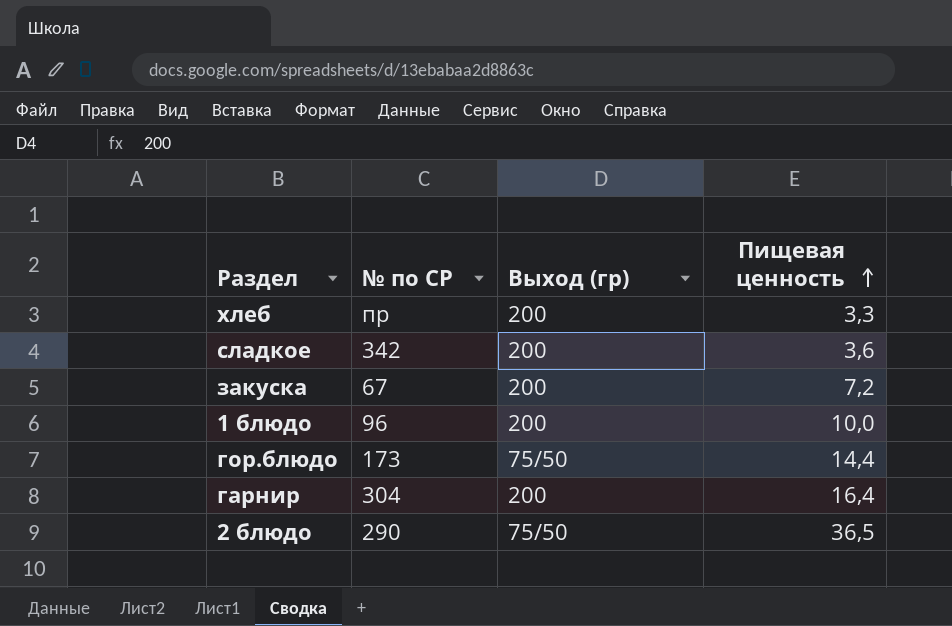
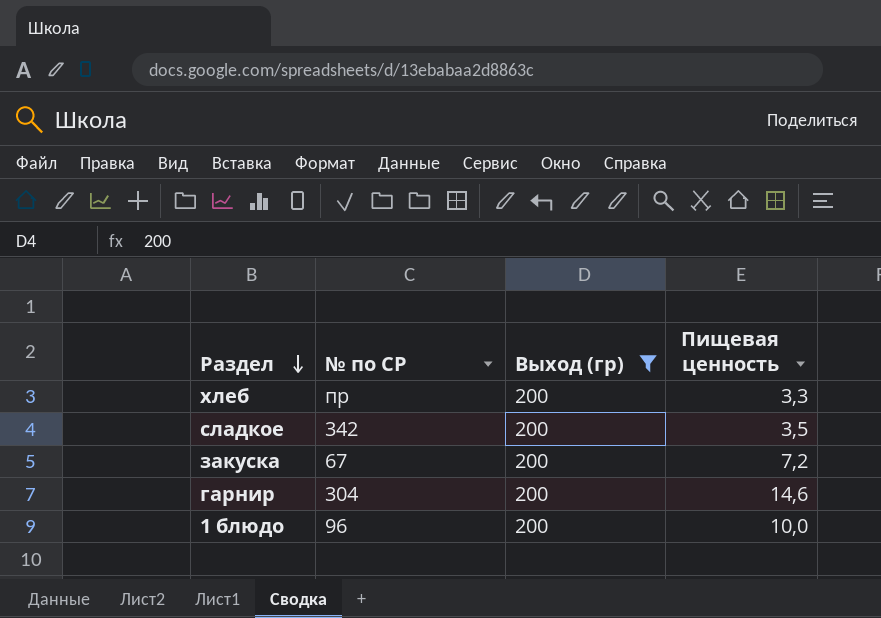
filter: none -> Выход (гр) = 200
row order: Пищевая ценность ascending -> Раздел descending
сладкое | Пищевая ценность: 3,6 -> 3,5
гарнир | Пищевая ценность: 16,4 -> 14,6

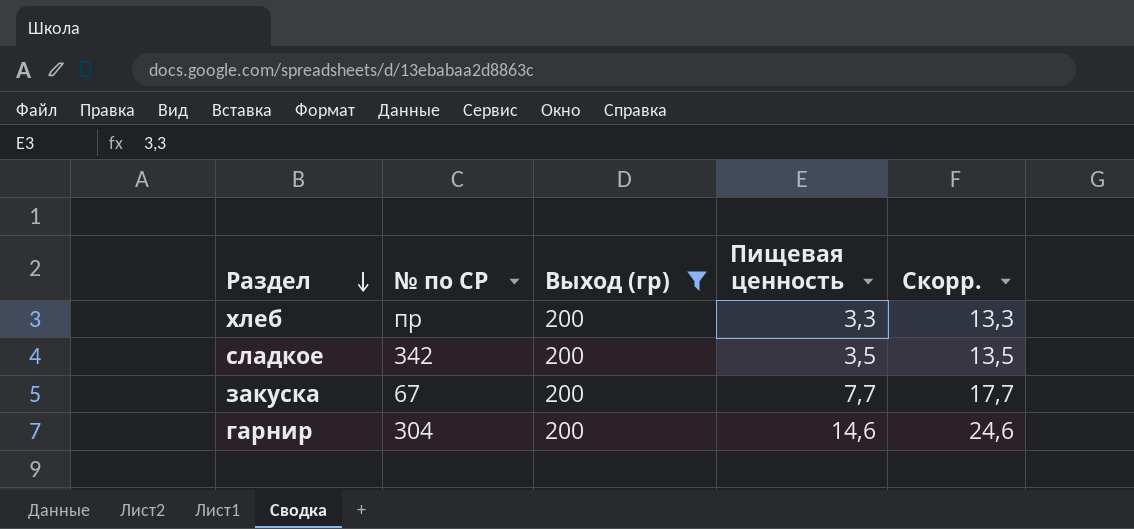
column Скорр. | formula: none -> [Пищевая ценность] + 10
row 1 блюдо: 96 | 200 | 10,0 -> none
закуска | Пищевая ценность: 7,2 -> 7,7

